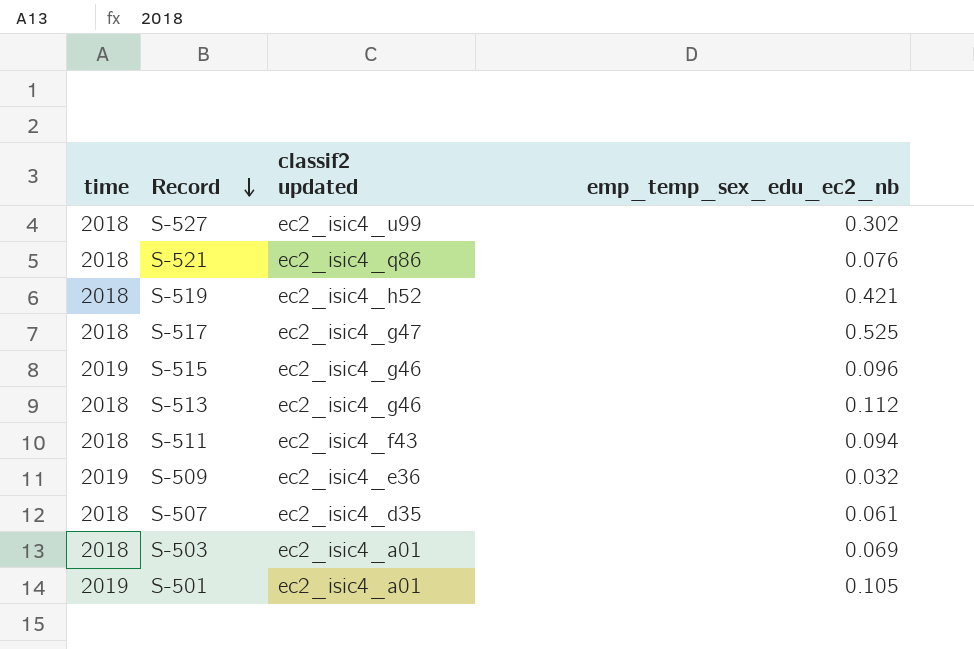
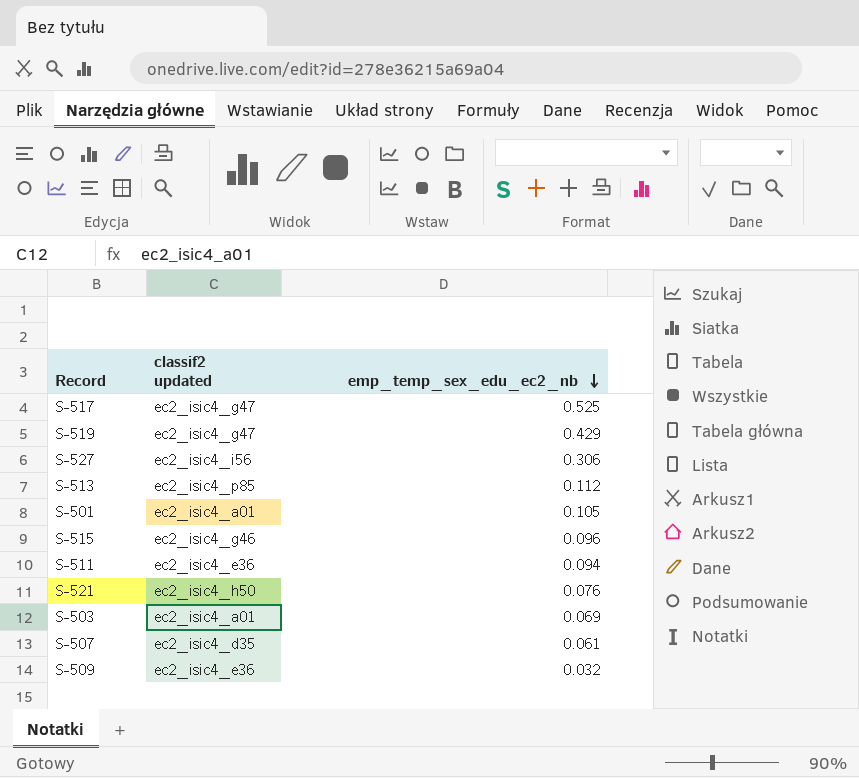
row order: Record descending -> emp_temp_sex_edu_ec2_nb descending
column time | position: 1 -> none
S-519 | classif2 updated: ec2_isic4_h52 -> ec2_isic4_g47
S-519 | emp_temp_sex_edu_ec2_nb: 0.421 -> 0.429
S-527 | classif2 updated: ec2_isic4_u99 -> ec2_isic4_i56
S-527 | emp_temp_sex_edu_ec2_nb: 0.302 -> 0.306
S-513 | classif2 updated: ec2_isic4_g46 -> ec2_isic4_p85
S-511 | classif2 updated: ec2_isic4_f43 -> ec2_isic4_e36
S-521 | classif2 updated: ec2_isic4_q86 -> ec2_isic4_h50

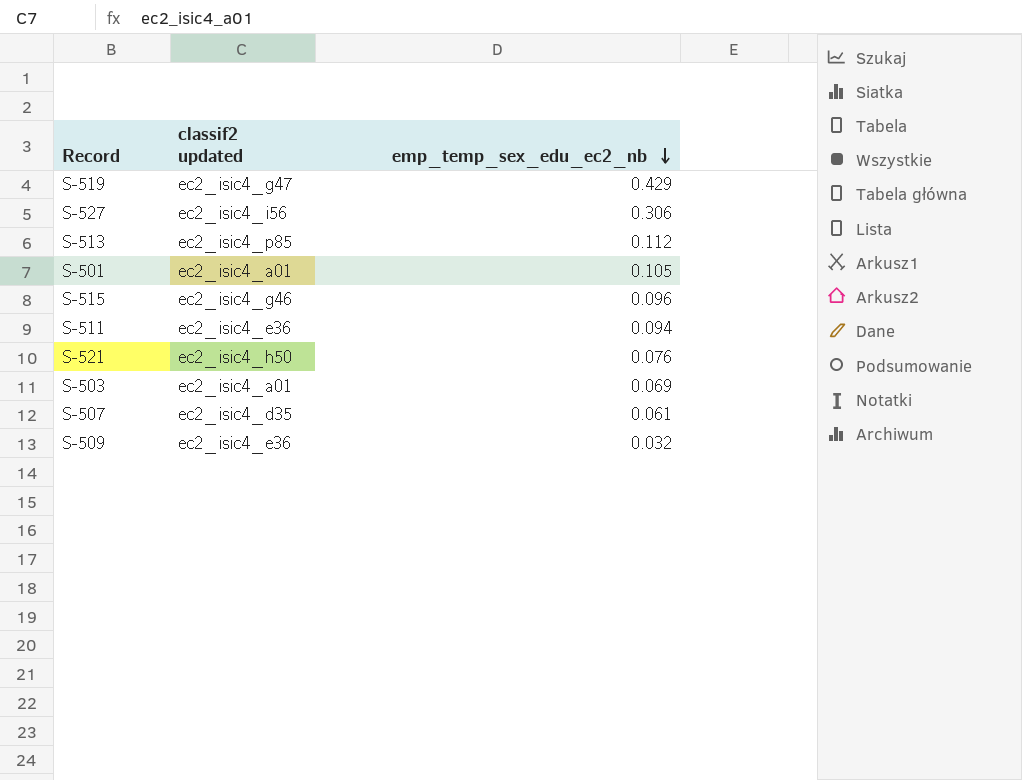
row S-517: ec2_isic4_g47 | 0.525 -> none

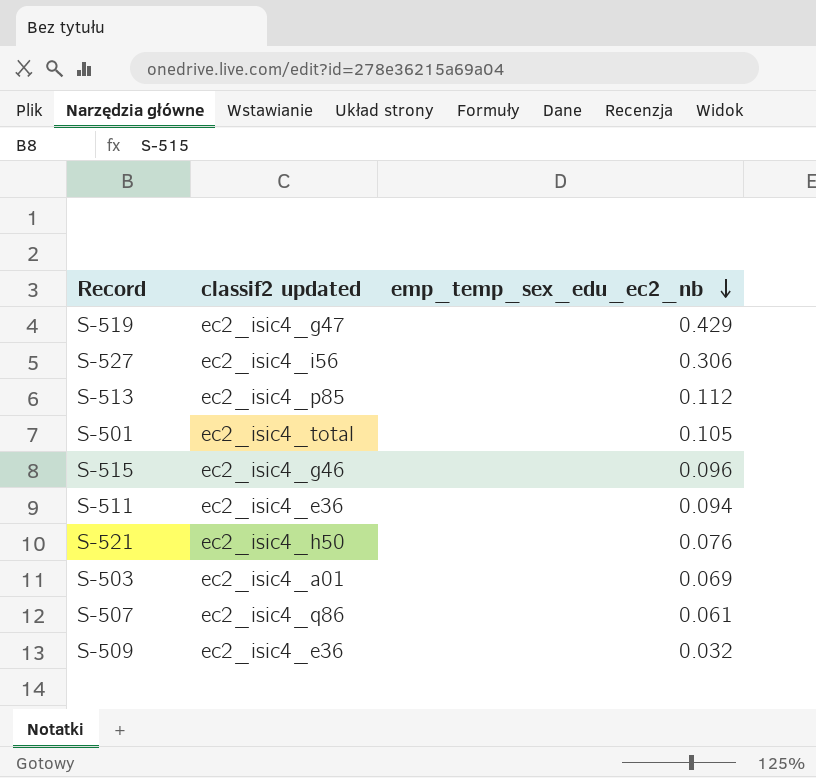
S-501 | classif2 updated: ec2_isic4_a01 -> ec2_isic4_total
S-507 | classif2 updated: ec2_isic4_d35 -> ec2_isic4_q86

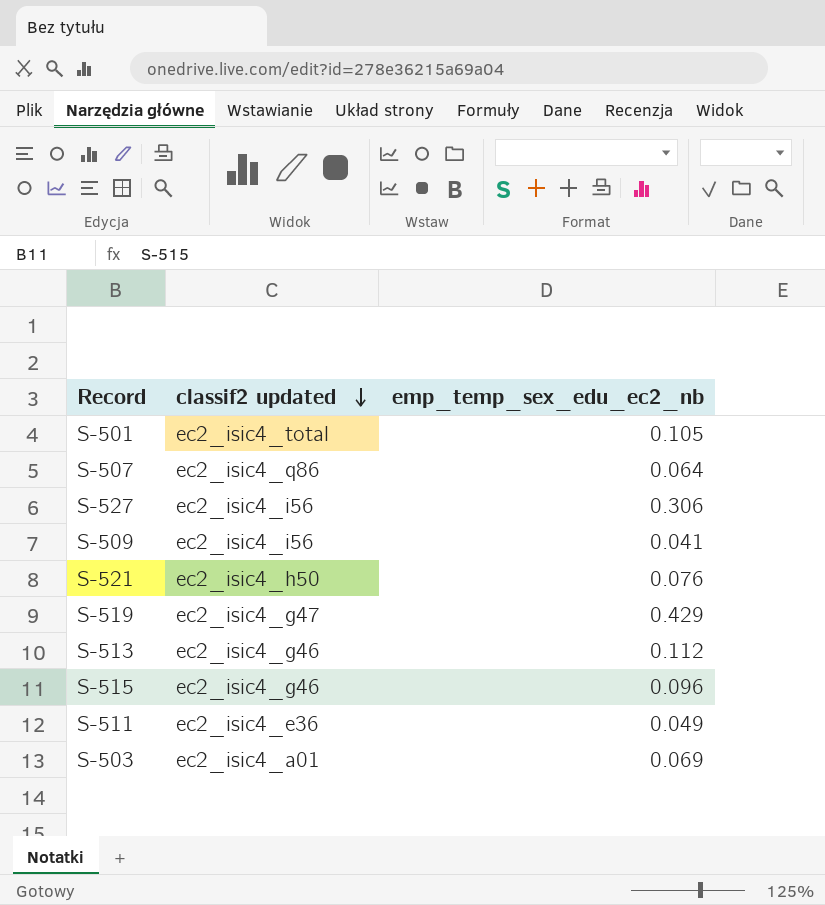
row order: emp_temp_sex_edu_ec2_nb descending -> classif2 updated descending
S-507 | emp_temp_sex_edu_ec2_nb: 0.061 -> 0.064
S-509 | classif2 updated: ec2_isic4_e36 -> ec2_isic4_i56
S-509 | emp_temp_sex_edu_ec2_nb: 0.032 -> 0.041
S-513 | classif2 updated: ec2_isic4_p85 -> ec2_isic4_g46
S-511 | emp_temp_sex_edu_ec2_nb: 0.094 -> 0.049

